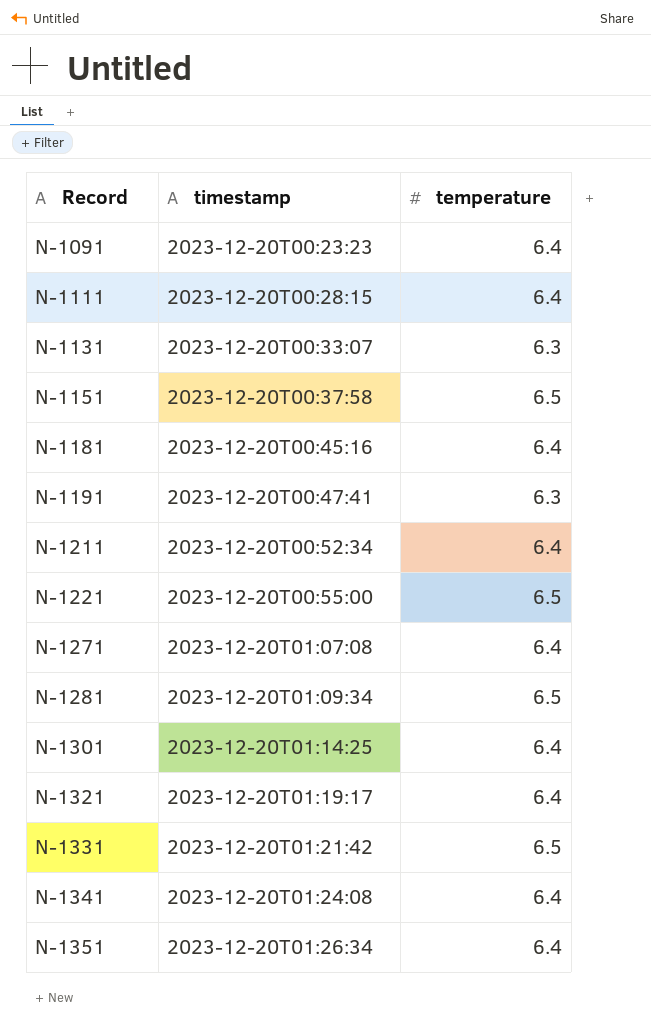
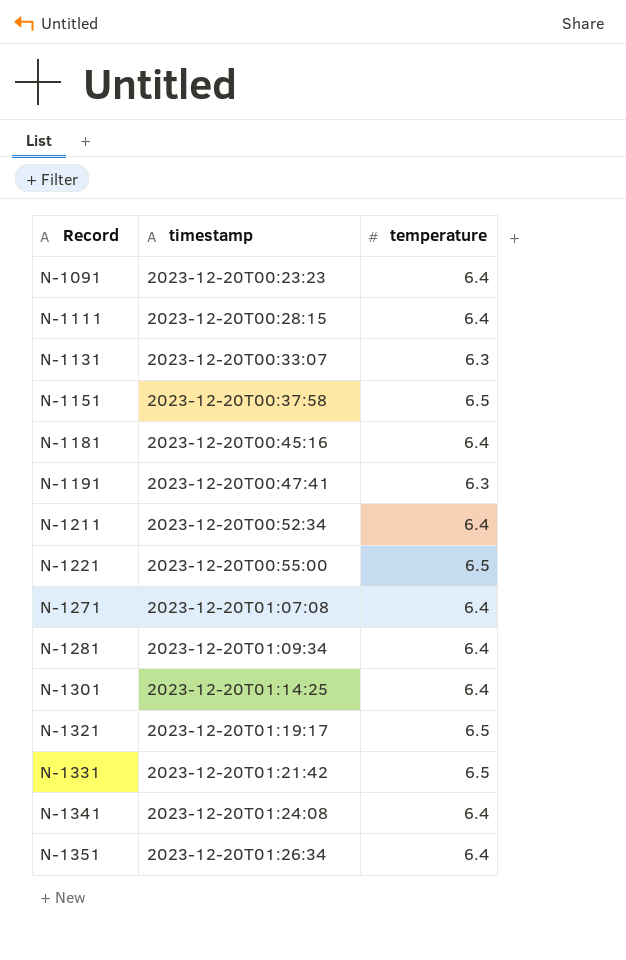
N-1281 | temperature: 6.5 -> 6.4
N-1321 | temperature: 6.4 -> 6.5

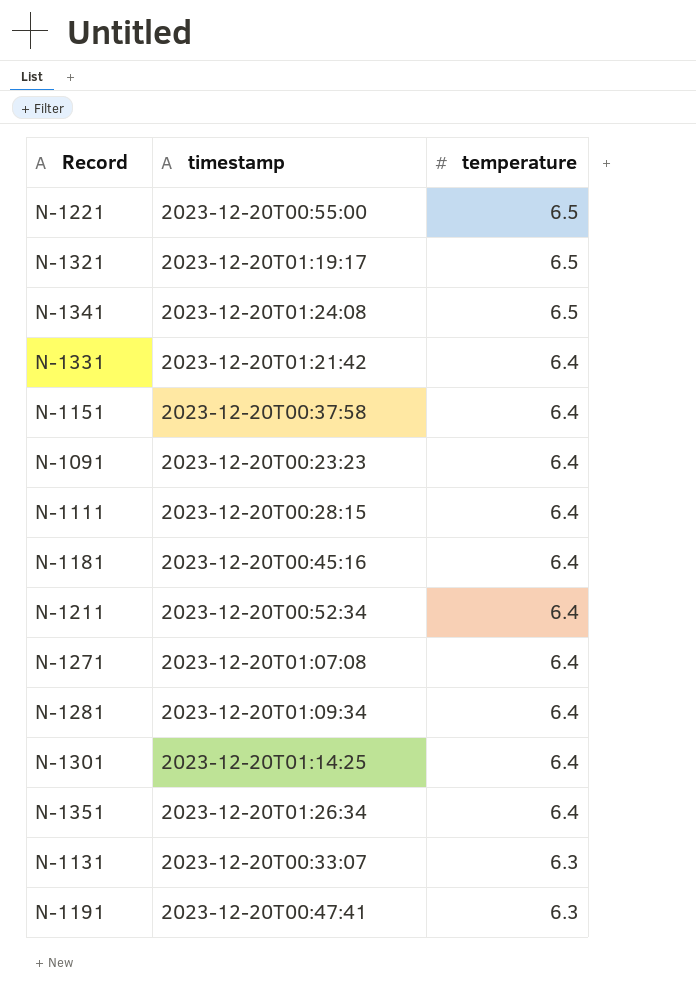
row order: Record ascending -> temperature descending
N-1341 | temperature: 6.4 -> 6.5
N-1331 | temperature: 6.5 -> 6.4
N-1151 | temperature: 6.5 -> 6.4

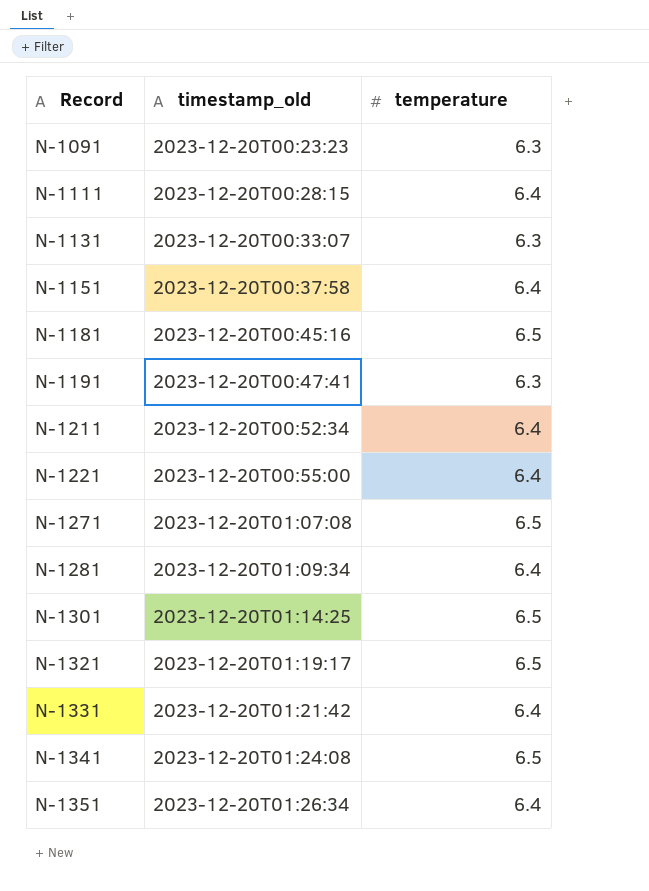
row order: temperature descending -> Record ascending
column name: timestamp -> timestamp_old
N-1091 | temperature: 6.4 -> 6.3
N-1181 | temperature: 6.4 -> 6.5
N-1221 | temperature: 6.5 -> 6.4
N-1271 | temperature: 6.4 -> 6.5
N-1301 | temperature: 6.4 -> 6.5

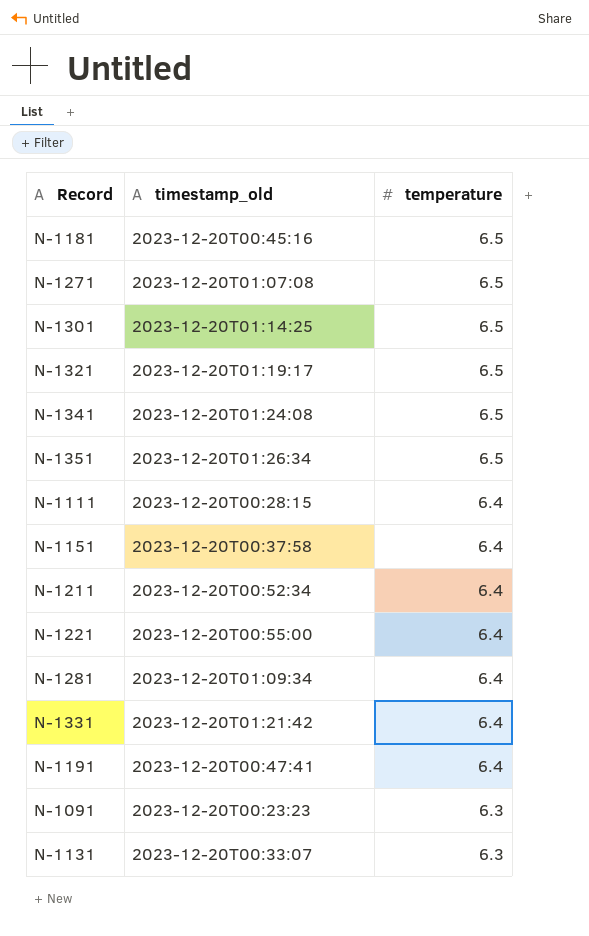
row order: Record ascending -> temperature descending
N-1351 | temperature: 6.4 -> 6.5
N-1191 | temperature: 6.3 -> 6.4

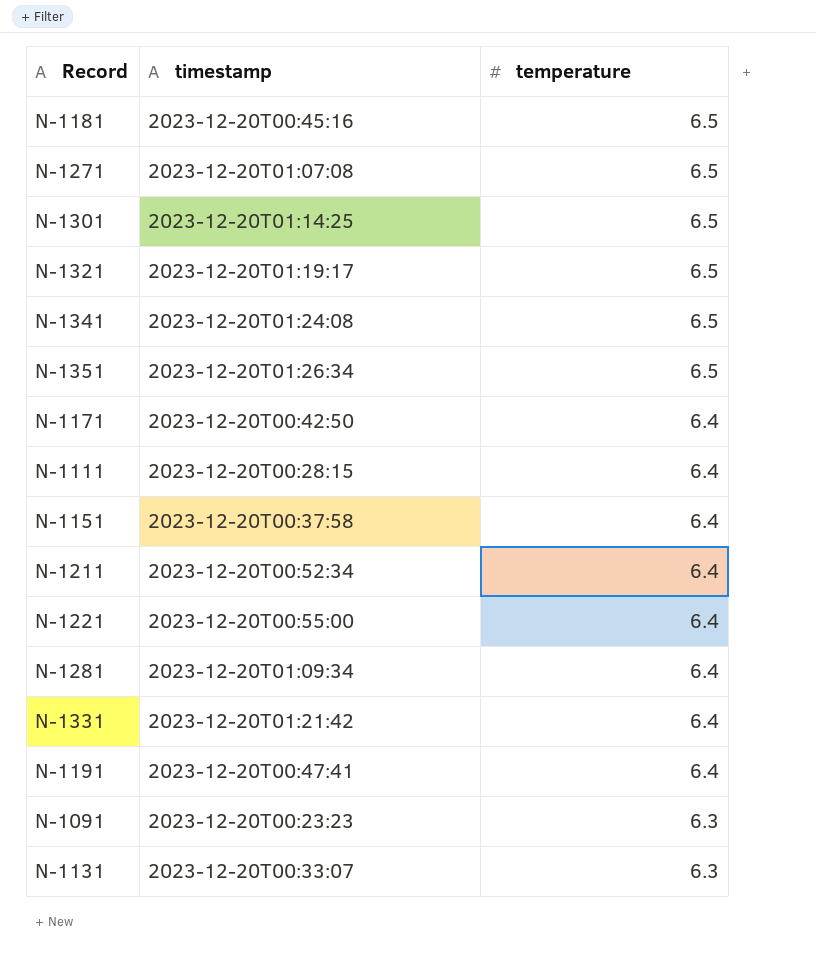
column name: timestamp_old -> timestamp
row N-1171: none -> 2023-12-20T00:42:50 | 6.4

